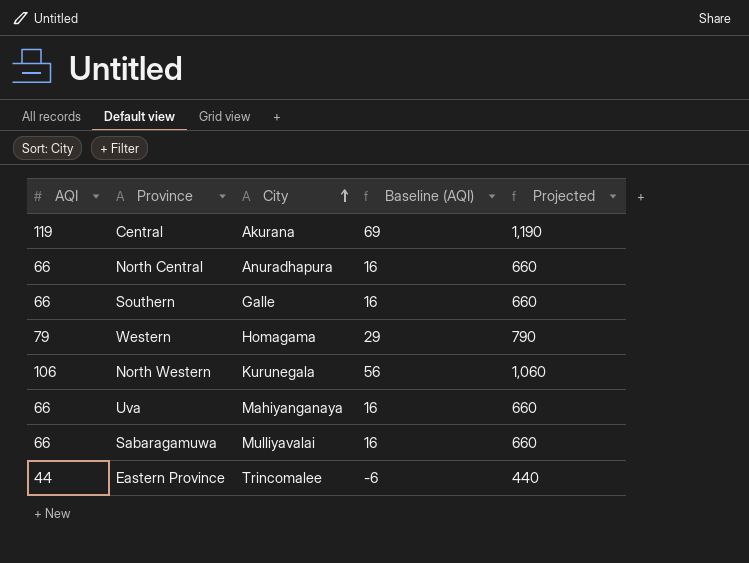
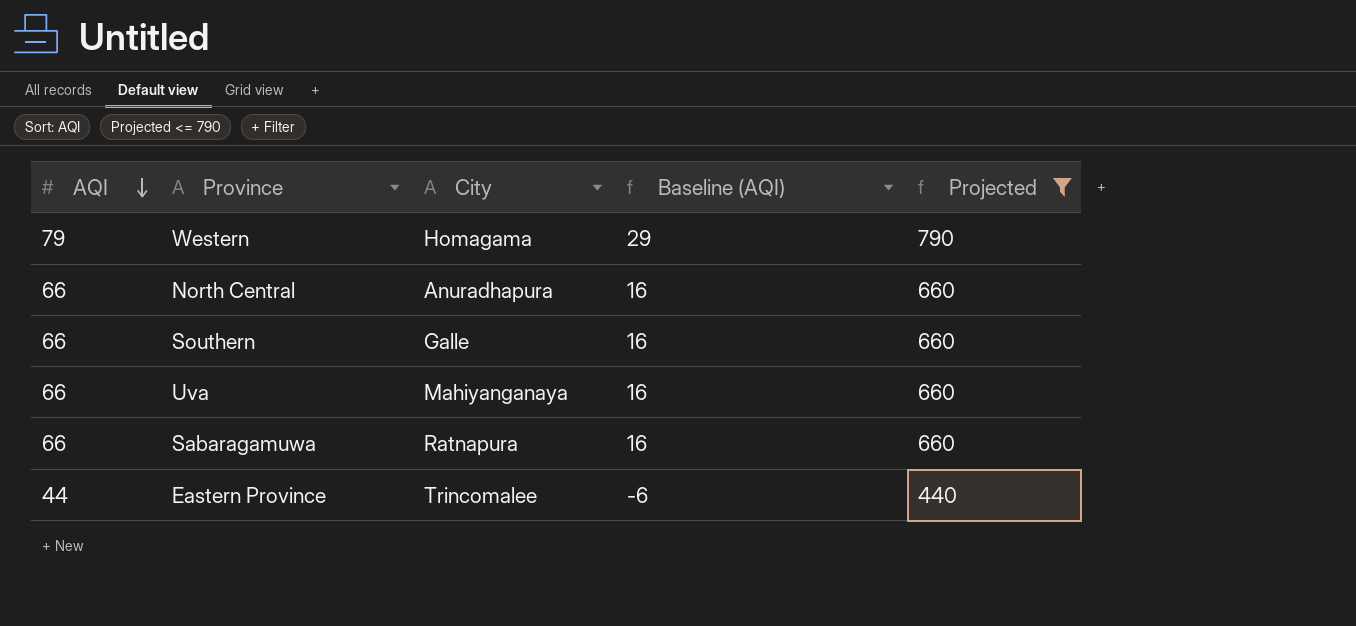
filter: none -> Projected <= 790
row order: City ascending -> AQI descending
Sabaragamuwa | City: Mulliyavalai -> Ratnapura

